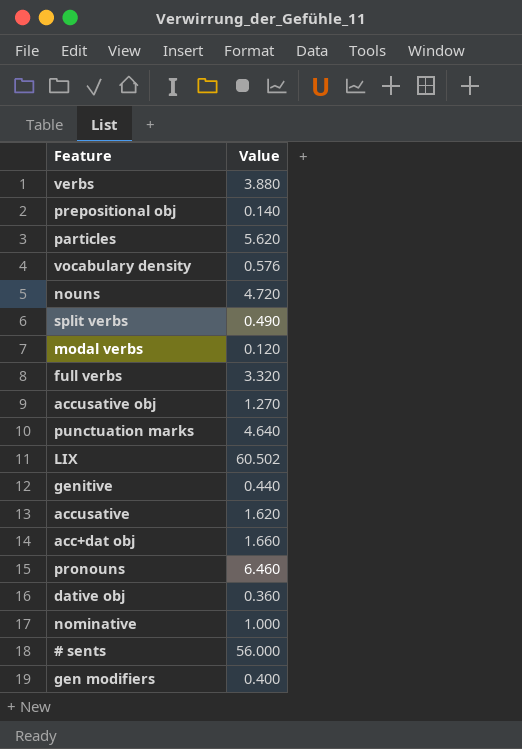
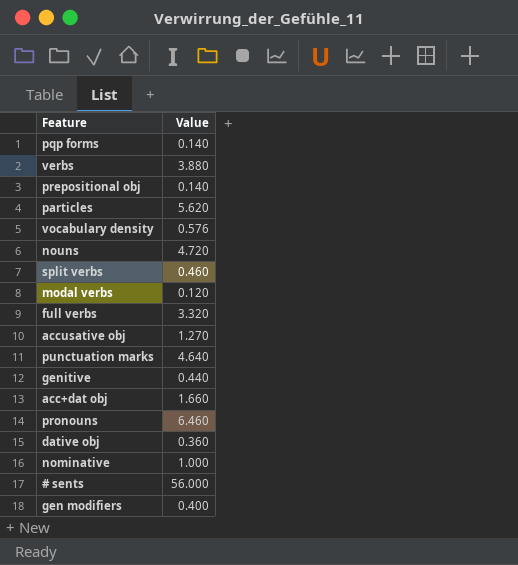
row LIX: 60.502 -> none
row accusative: 1.620 -> none
row pqp forms: none -> 0.140
split verbs | Value: 0.490 -> 0.460

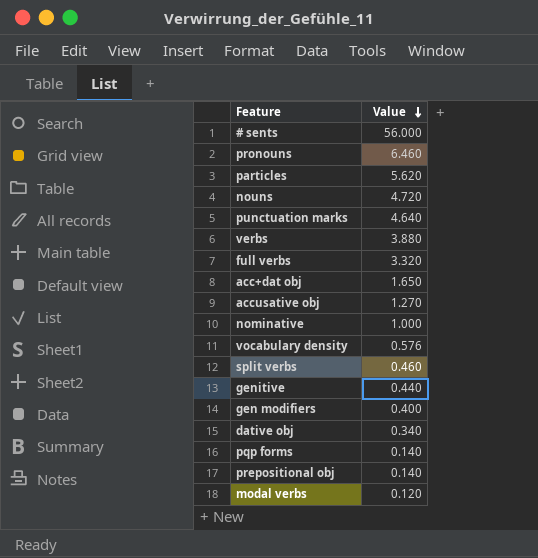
row order: none -> Value descending
acc+dat obj | Value: 1.660 -> 1.650
dative obj | Value: 0.360 -> 0.340

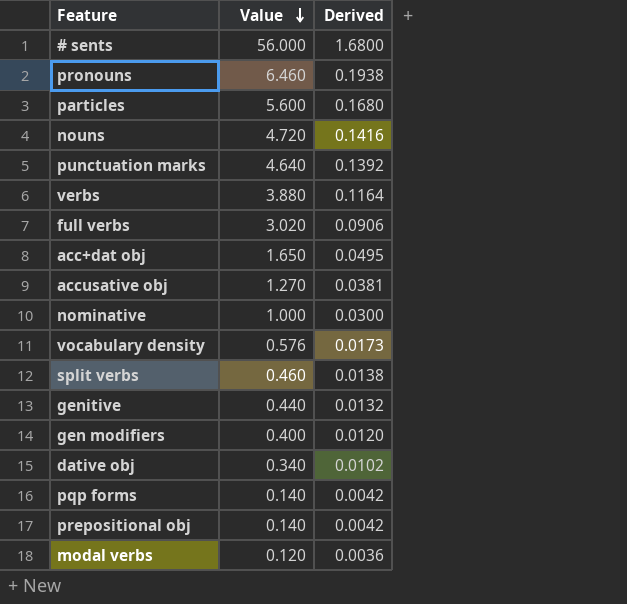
column Derived | formula: none -> [Value] * 0.03
particles | Value: 5.620 -> 5.600
full verbs | Value: 3.320 -> 3.020

